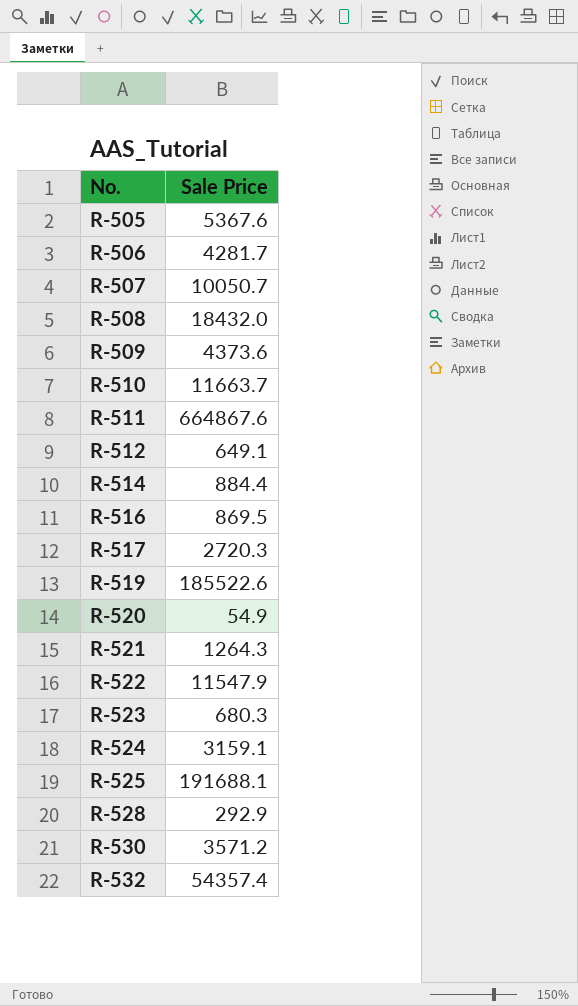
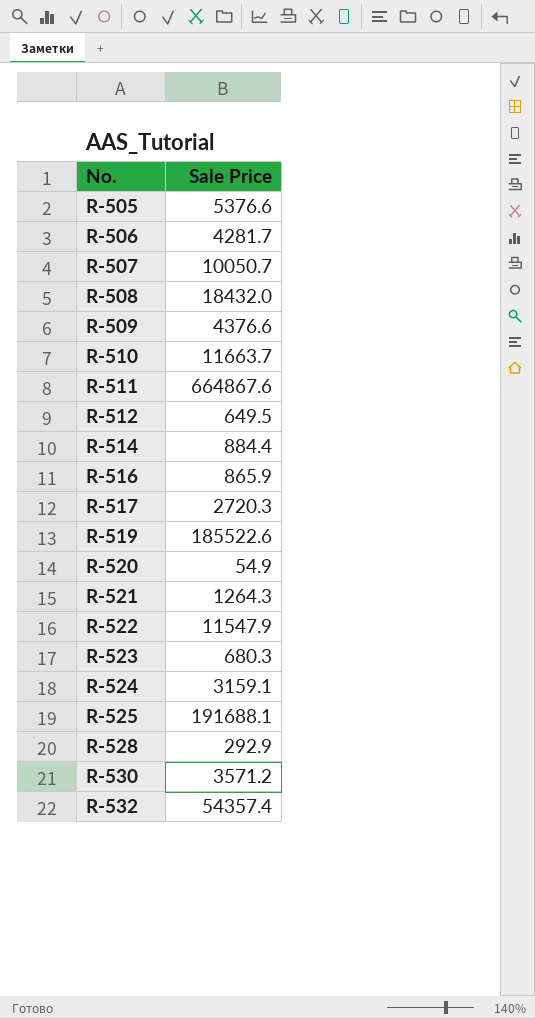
R-505 | Sale Price: 5367.6 -> 5376.6
R-509 | Sale Price: 4373.6 -> 4376.6
R-512 | Sale Price: 649.1 -> 649.5
R-516 | Sale Price: 869.5 -> 865.9

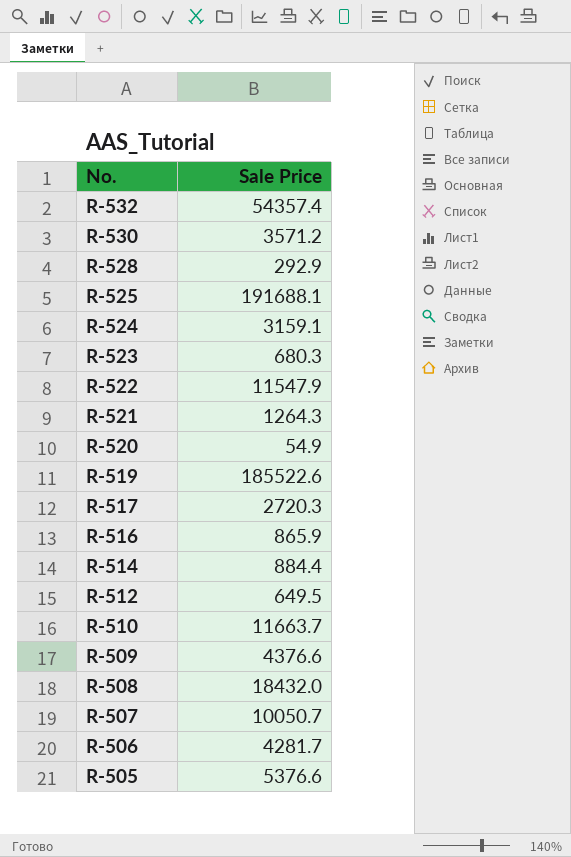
row order: No. ascending -> No. descending
row R-511: 664867.6 -> none

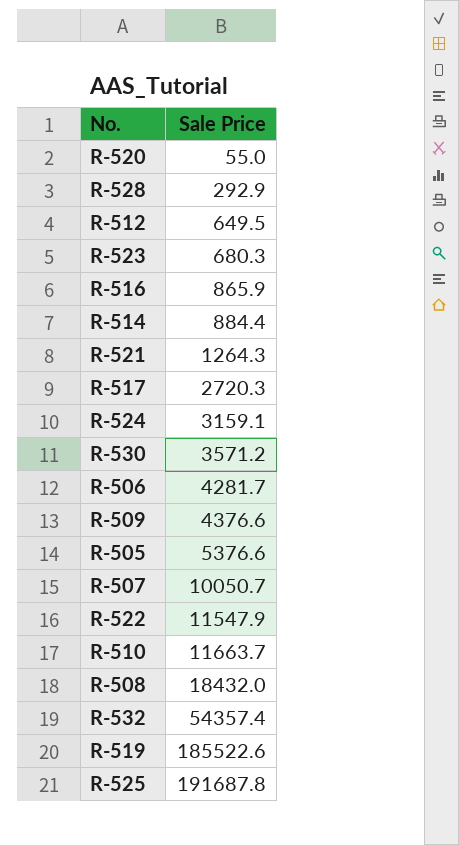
row order: No. descending -> Sale Price ascending
R-520 | Sale Price: 54.9 -> 55.0
R-525 | Sale Price: 191688.1 -> 191687.8

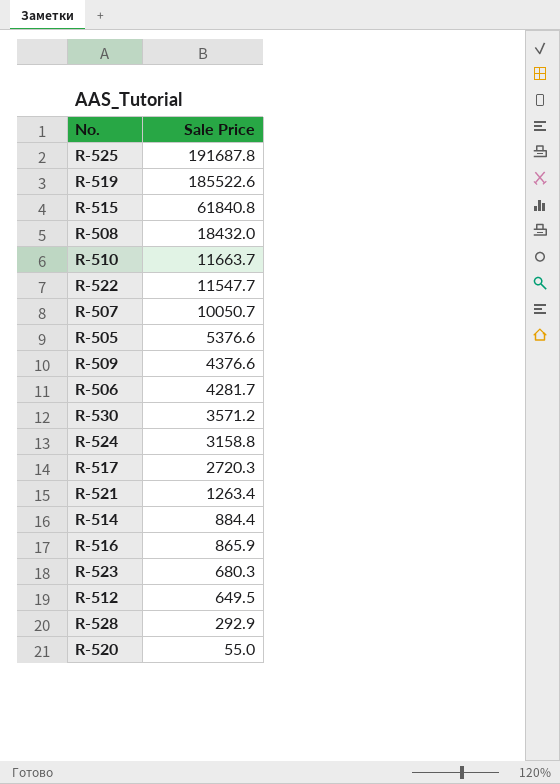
row order: Sale Price ascending -> Sale Price descending
row R-532: 54357.4 -> none
row R-515: none -> 61840.8
R-522 | Sale Price: 11547.9 -> 11547.7
R-524 | Sale Price: 3159.1 -> 3158.8
R-521 | Sale Price: 1264.3 -> 1263.4

